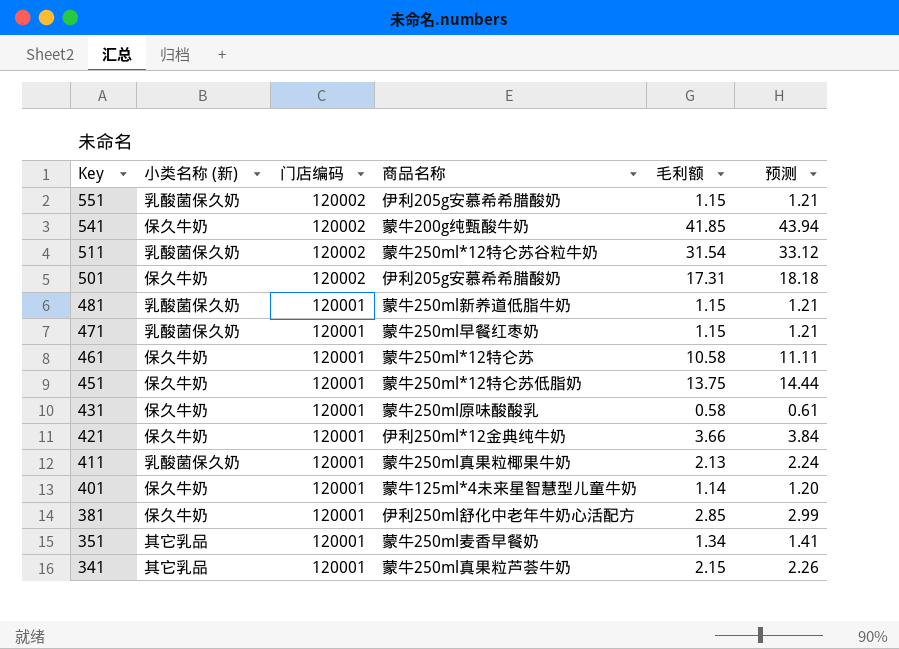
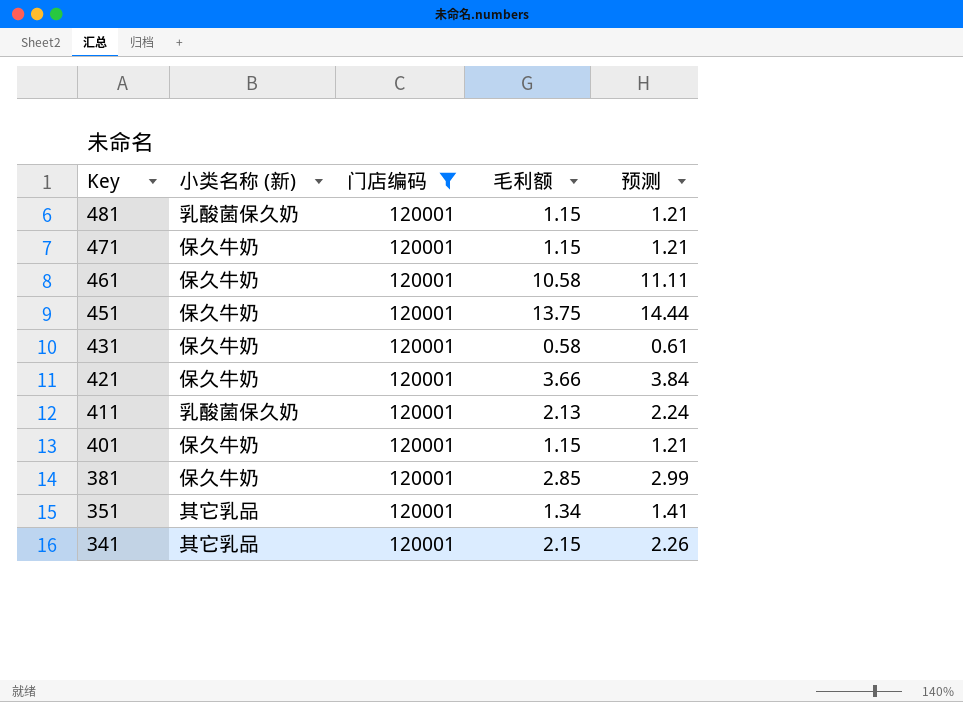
filter: none -> 门店编码 = 120001
column 商品名称 | position: 4 -> none
471 | 小类名称 (新): 乳酸菌保久奶 -> 保久牛奶
401 | 毛利额: 1.14 -> 1.15
401 | 预测: 1.20 -> 1.21

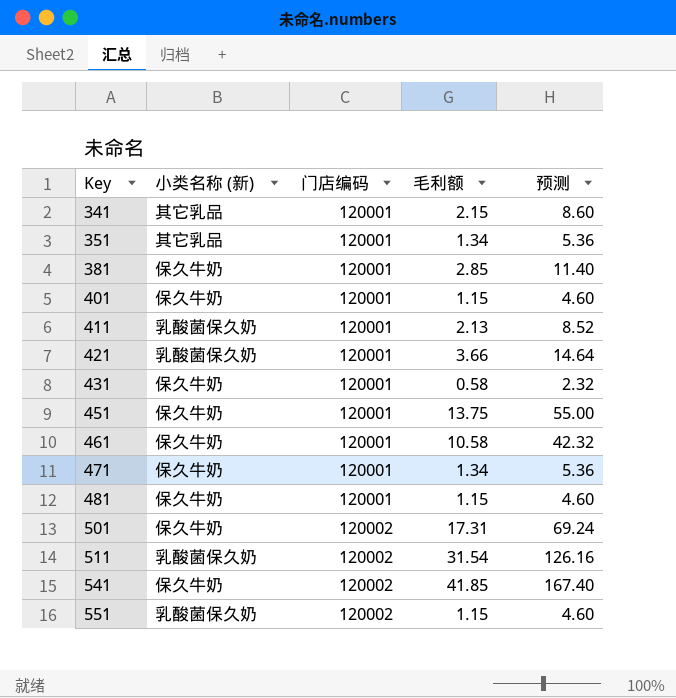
filter: 门店编码 = 120001 -> none
row order: Key descending -> Key ascending
column 预测 | formula: [毛利额] * 1.05 -> [毛利额] * 4
421 | 小类名称 (新): 保久牛奶 -> 乳酸菌保久奶
471 | 毛利额: 1.15 -> 1.34
481 | 小类名称 (新): 乳酸菌保久奶 -> 保久牛奶

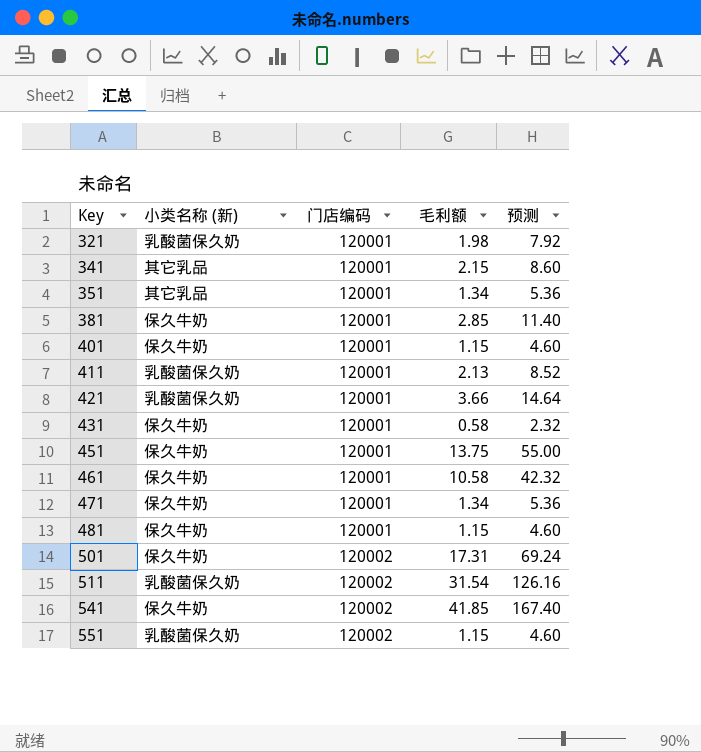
row 321: none -> 乳酸菌保久奶 | 120001 | 1.98 | 7.92

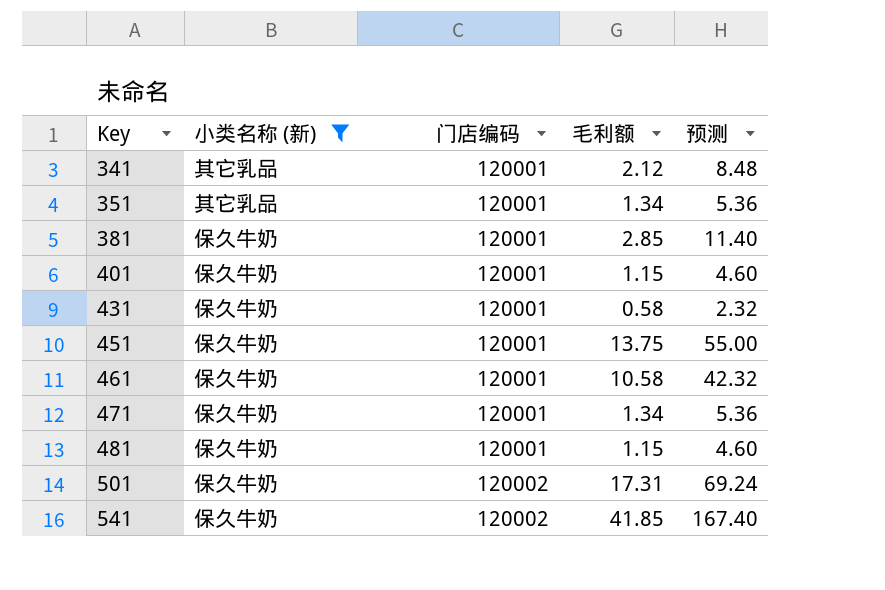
filter: none -> 小类名称 (新) != 乳酸菌保久奶
341 | 毛利额: 2.15 -> 2.12
341 | 预测: 8.60 -> 8.48

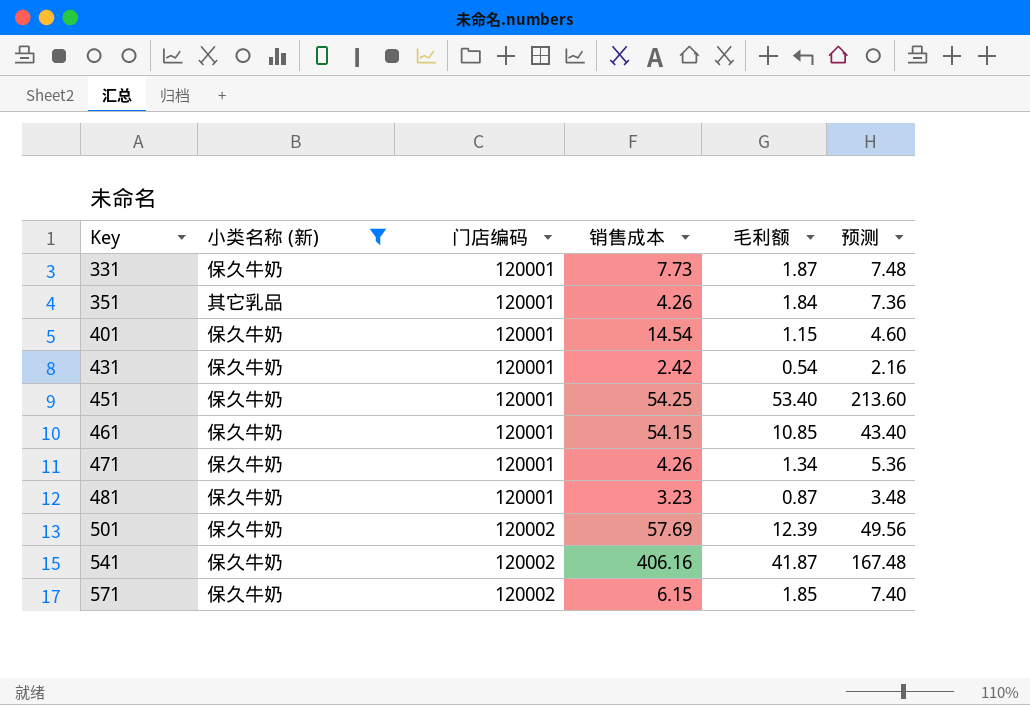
column 销售成本 | position: none -> 4
row 341: 其它乳品 | 120001 | 2.12 | 8.48 -> none
row 381: 保久牛奶 | 120001 | 2.85 | 11.40 -> none
row 331: none -> 保久牛奶 | 120001 | 7.73 | 1.87 | 7.48
351 | 毛利额: 1.34 -> 1.84
351 | 预测: 5.36 -> 7.36
431 | 毛利额: 0.58 -> 0.54
431 | 预测: 2.32 -> 2.16
451 | 毛利额: 13.75 -> 53.40
451 | 预测: 55.00 -> 213.60
461 | 毛利额: 10.58 -> 10.85
461 | 预测: 42.32 -> 43.40
481 | 毛利额: 1.15 -> 0.87
481 | 预测: 4.60 -> 3.48
501 | 毛利额: 17.31 -> 12.39
501 | 预测: 69.24 -> 49.56
541 | 毛利额: 41.85 -> 41.87
541 | 预测: 167.40 -> 167.48
row 571: none -> 保久牛奶 | 120002 | 6.15 | 1.85 | 7.40

